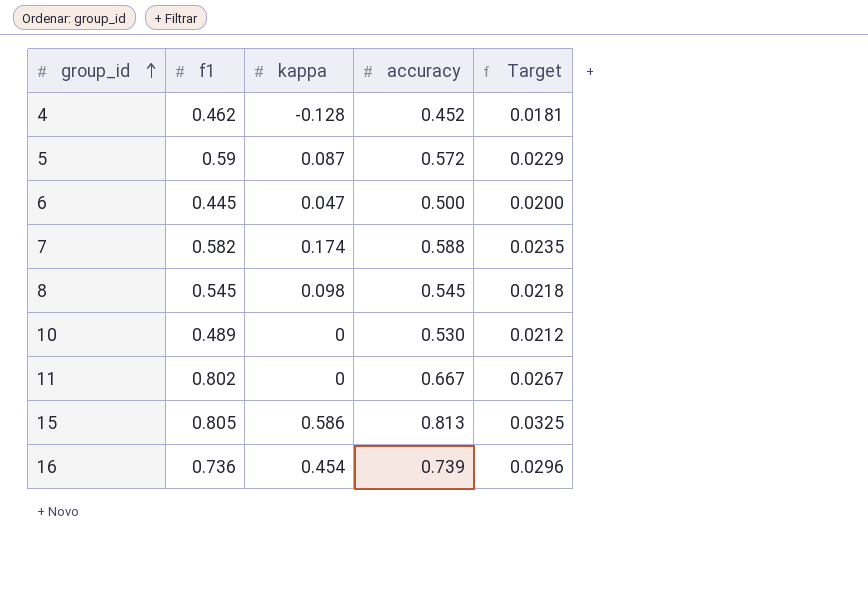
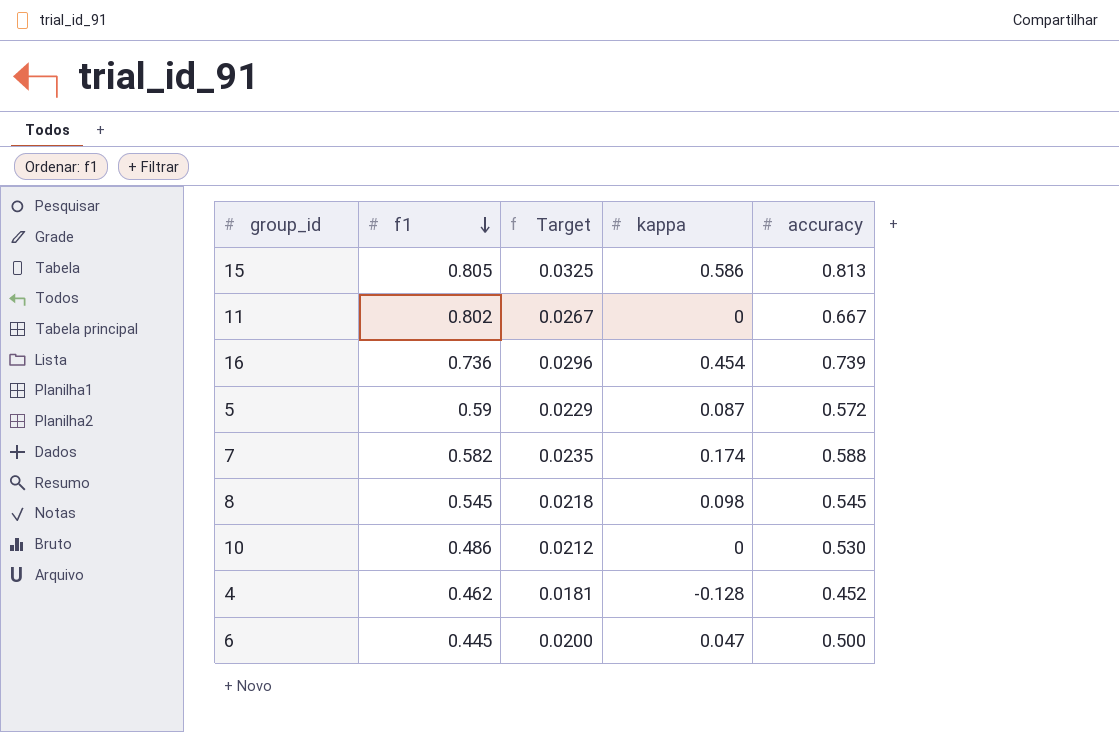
row order: group_id ascending -> f1 descending
column Target | position: 5 -> 3
10 | f1: 0.489 -> 0.486

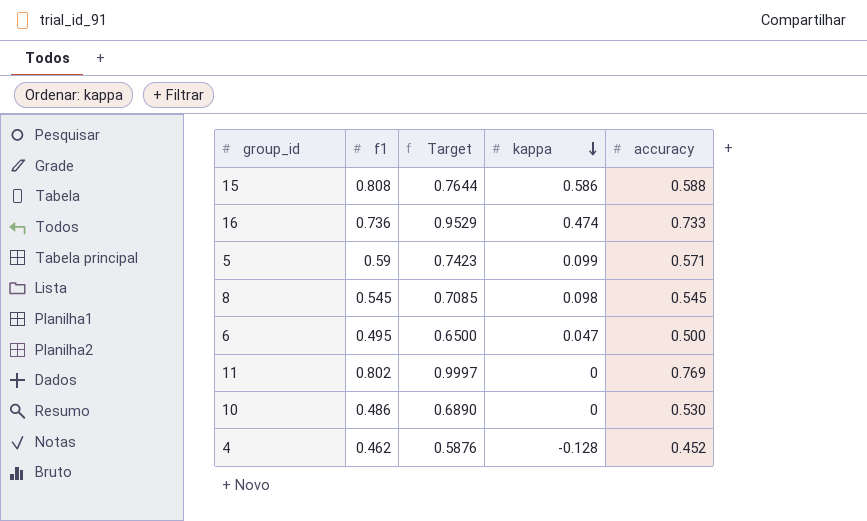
row order: f1 descending -> kappa descending
column Target | formula: [accuracy] * 0.04 -> [accuracy] * 1.3
row 7: 0.582 | 0.0235 | 0.174 | 0.588 -> none
15 | f1: 0.805 -> 0.808
15 | accuracy: 0.813 -> 0.588
16 | kappa: 0.454 -> 0.474
16 | accuracy: 0.739 -> 0.733
5 | kappa: 0.087 -> 0.099
5 | accuracy: 0.572 -> 0.571
6 | f1: 0.445 -> 0.495
11 | accuracy: 0.667 -> 0.769

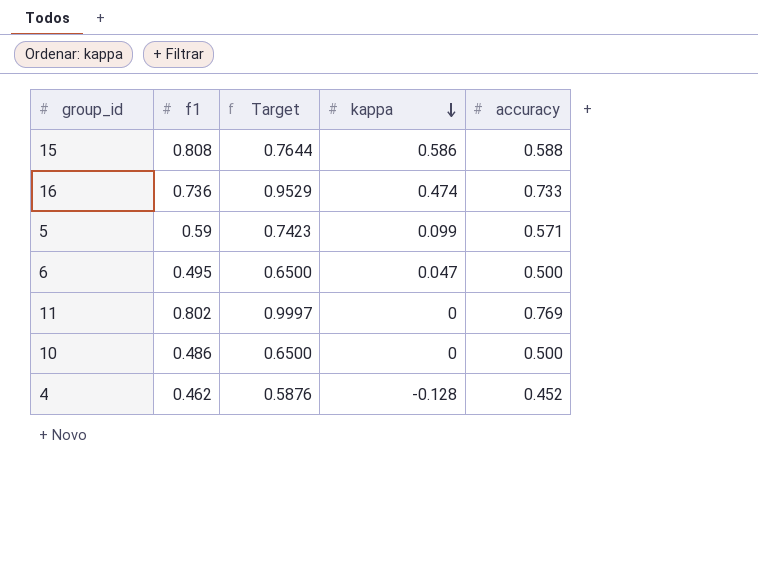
row 8: 0.545 | 0.7085 | 0.098 | 0.545 -> none
10 | Target: 0.6890 -> 0.6500
10 | accuracy: 0.530 -> 0.500

